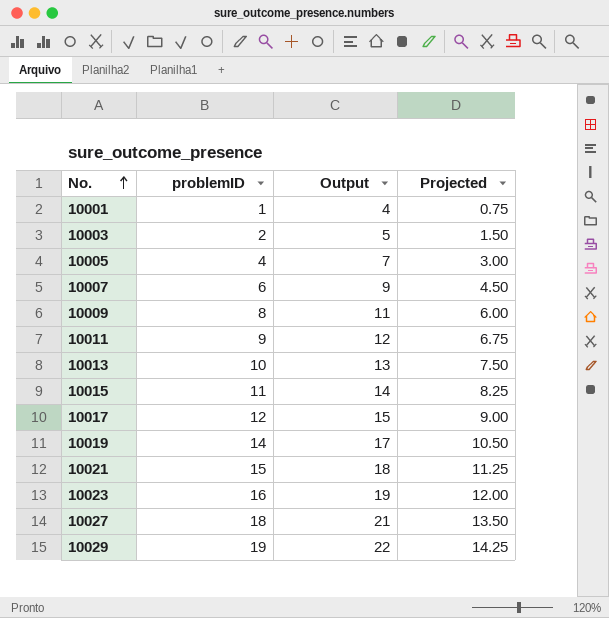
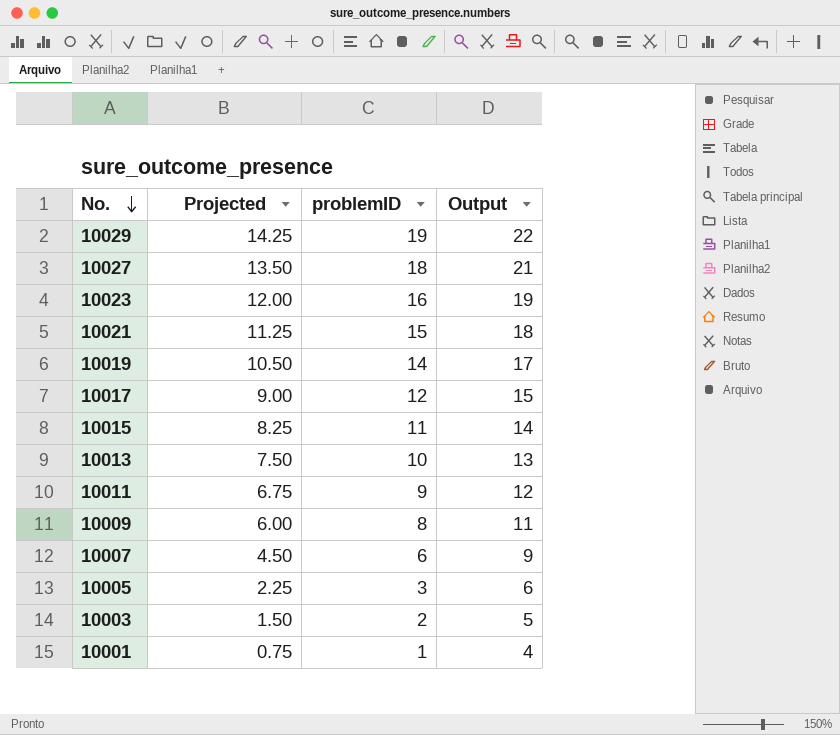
row order: No. ascending -> No. descending
column Projected | position: 4 -> 2
10005 | Projected: 3.00 -> 2.25
10005 | problemID: 4 -> 3
10005 | Output: 7 -> 6

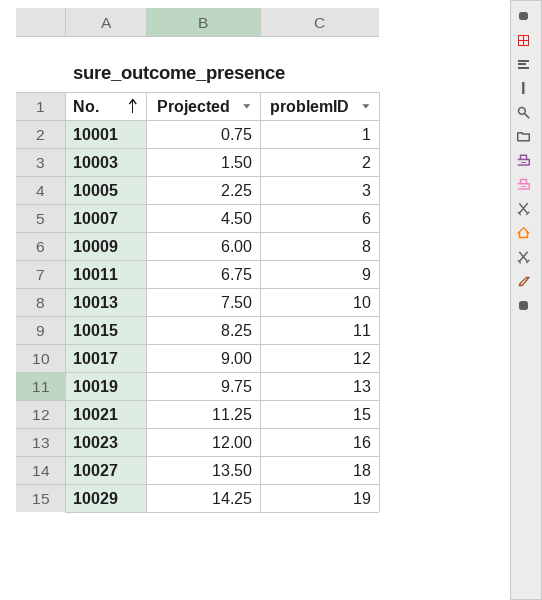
row order: No. descending -> No. ascending
column Output | formula: [problemID] + 3 -> none
10019 | Projected: 10.50 -> 9.75
10019 | problemID: 14 -> 13

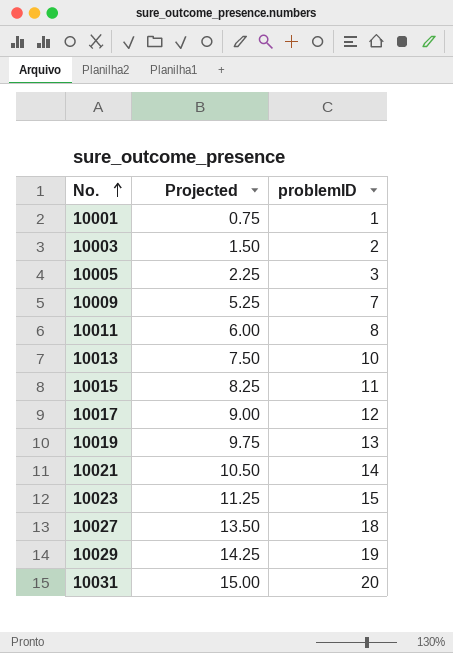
row 10007: 4.50 | 6 -> none
10009 | Projected: 6.00 -> 5.25
10009 | problemID: 8 -> 7
10011 | Projected: 6.75 -> 6.00
10011 | problemID: 9 -> 8
10021 | Projected: 11.25 -> 10.50
10021 | problemID: 15 -> 14
10023 | Projected: 12.00 -> 11.25
10023 | problemID: 16 -> 15
row 10031: none -> 15.00 | 20

